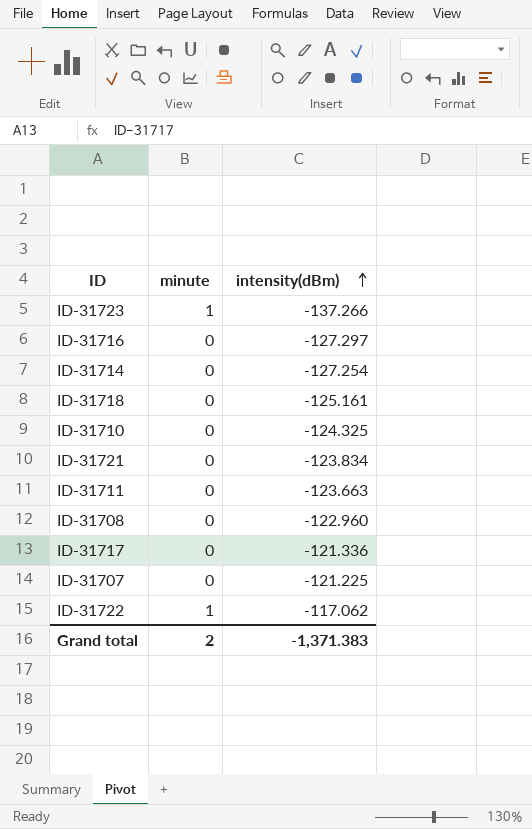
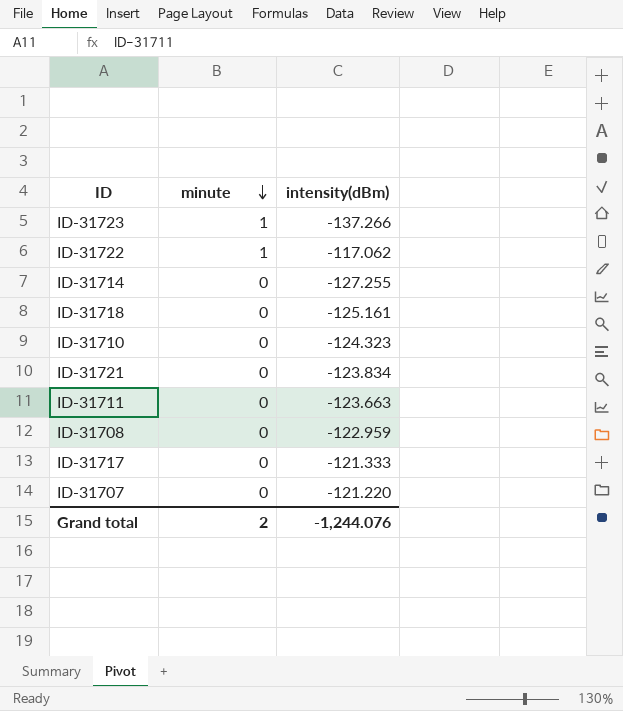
row order: intensity(dBm) ascending -> minute descending
row ID-31716: 0 | -127.297 -> none
ID-31714 | intensity(dBm): -127.254 -> -127.255
ID-31710 | intensity(dBm): -124.325 -> -124.323
ID-31708 | intensity(dBm): -122.960 -> -122.959
ID-31717 | intensity(dBm): -121.336 -> -121.333
ID-31707 | intensity(dBm): -121.225 -> -121.220
Grand total | intensity(dBm): -1,371.383 -> -1,244.076

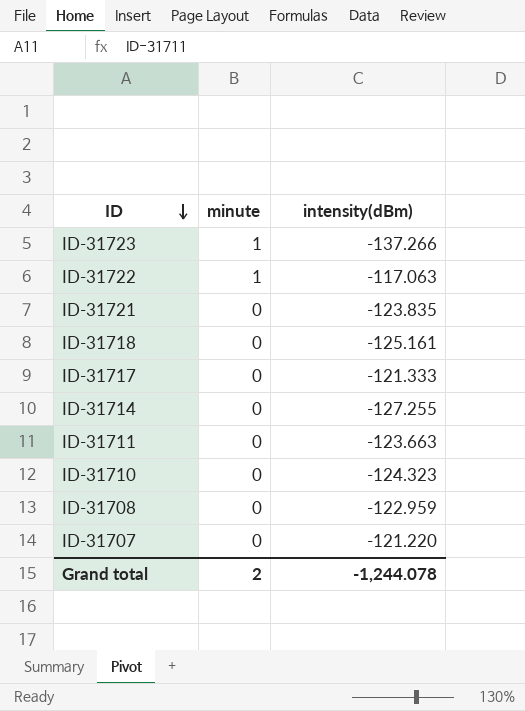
row order: minute descending -> ID descending
ID-31722 | intensity(dBm): -117.062 -> -117.063
ID-31721 | intensity(dBm): -123.834 -> -123.835
Grand total | intensity(dBm): -1,244.076 -> -1,244.078

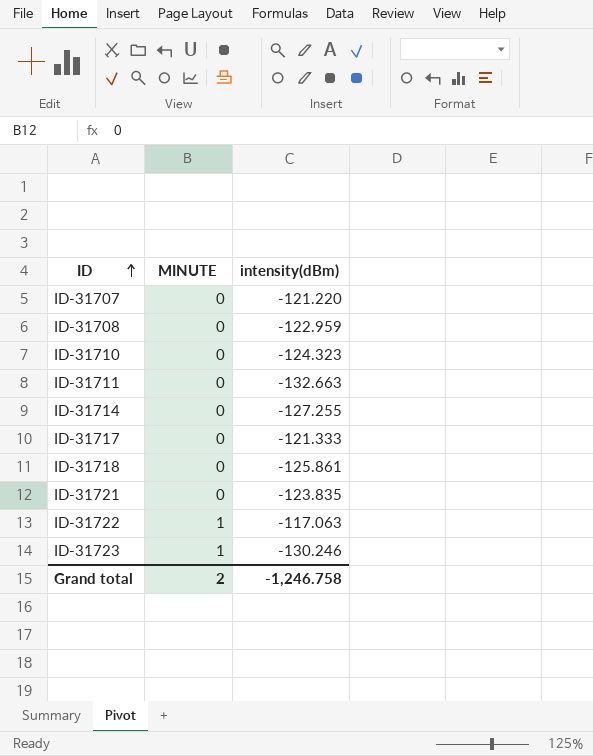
row order: ID descending -> ID ascending
column name: minute -> MINUTE
ID-31711 | intensity(dBm): -123.663 -> -132.663
ID-31718 | intensity(dBm): -125.161 -> -125.861
ID-31723 | intensity(dBm): -137.266 -> -130.246
Grand total | intensity(dBm): -1,244.078 -> -1,246.758

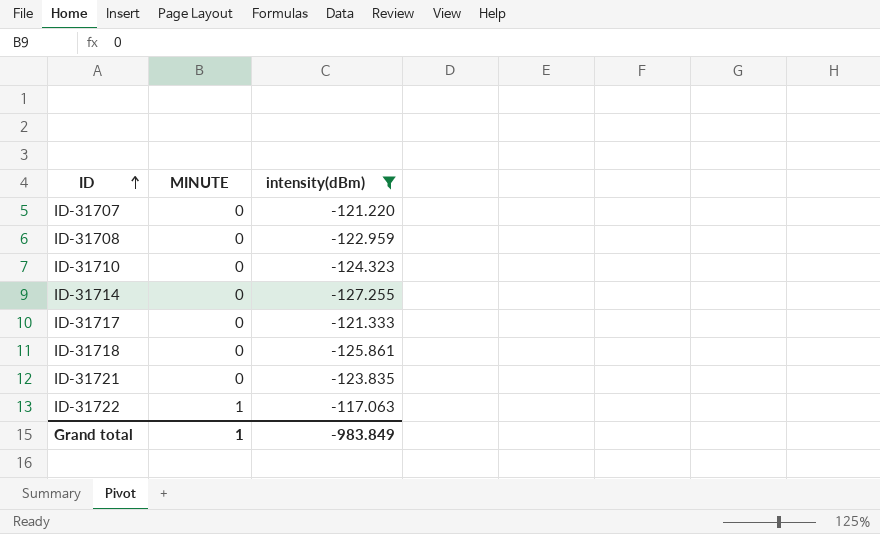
filter: none -> intensity(dBm) >= -127.255
Grand total | MINUTE: 2 -> 1
Grand total | intensity(dBm): -1,246.758 -> -983.849

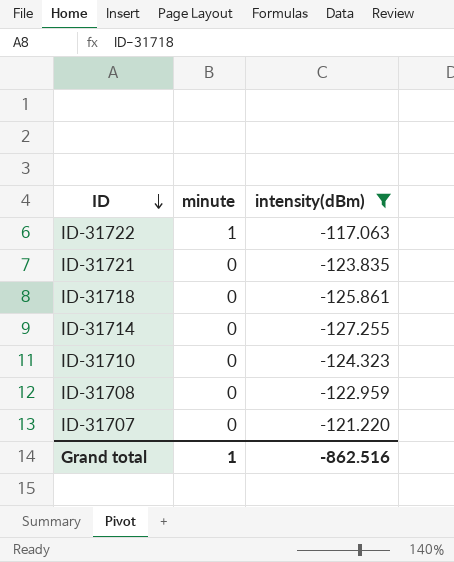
row order: ID ascending -> ID descending
column name: MINUTE -> minute
row ID-31717: 0 | -121.333 -> none
Grand total | intensity(dBm): -983.849 -> -862.516

